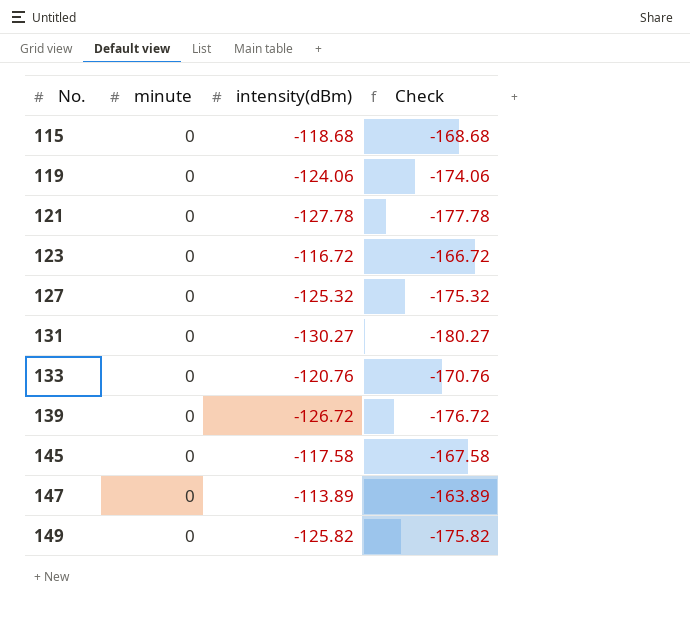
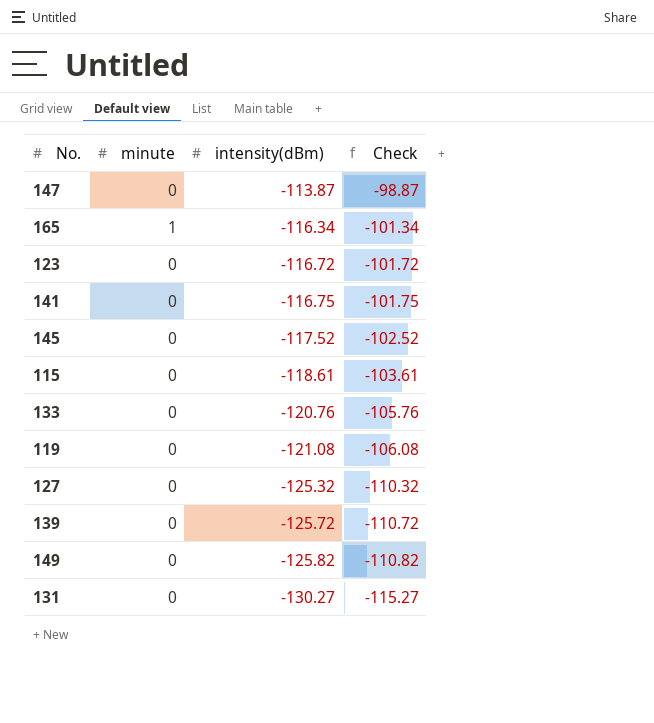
row order: No. ascending -> intensity(dBm) descending
column Check | formula: [intensity(dBm)] - 50 -> [intensity(dBm)] + 15
row 121: 0 | -127.78 | -177.78 -> none
147 | intensity(dBm): -113.89 -> -113.87
row 165: none -> 1 | -116.34 | -101.34
row 141: none -> 0 | -116.75 | -101.75
145 | intensity(dBm): -117.58 -> -117.52
115 | intensity(dBm): -118.68 -> -118.61
119 | intensity(dBm): -124.06 -> -121.08
139 | intensity(dBm): -126.72 -> -125.72

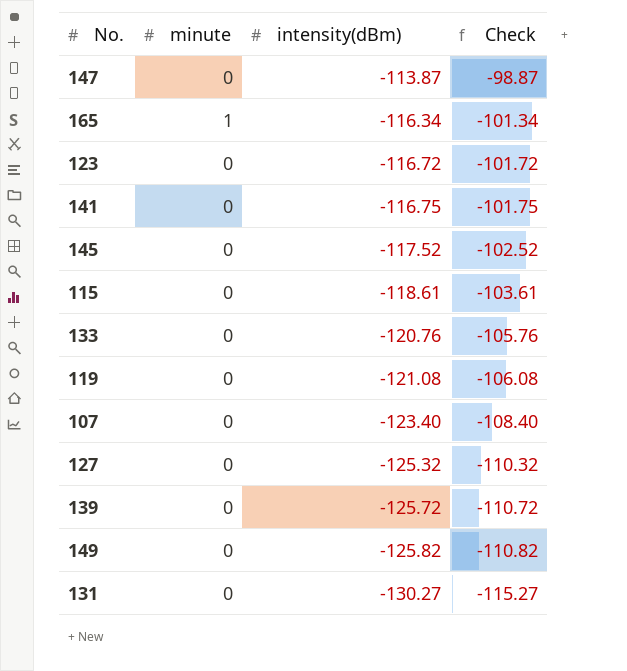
row 107: none -> 0 | -123.40 | -108.40

